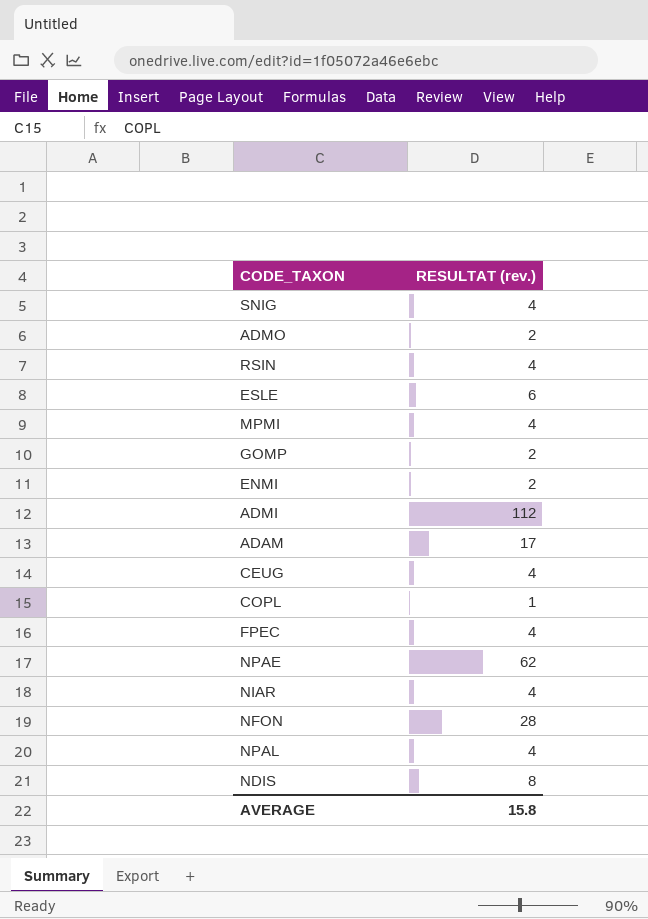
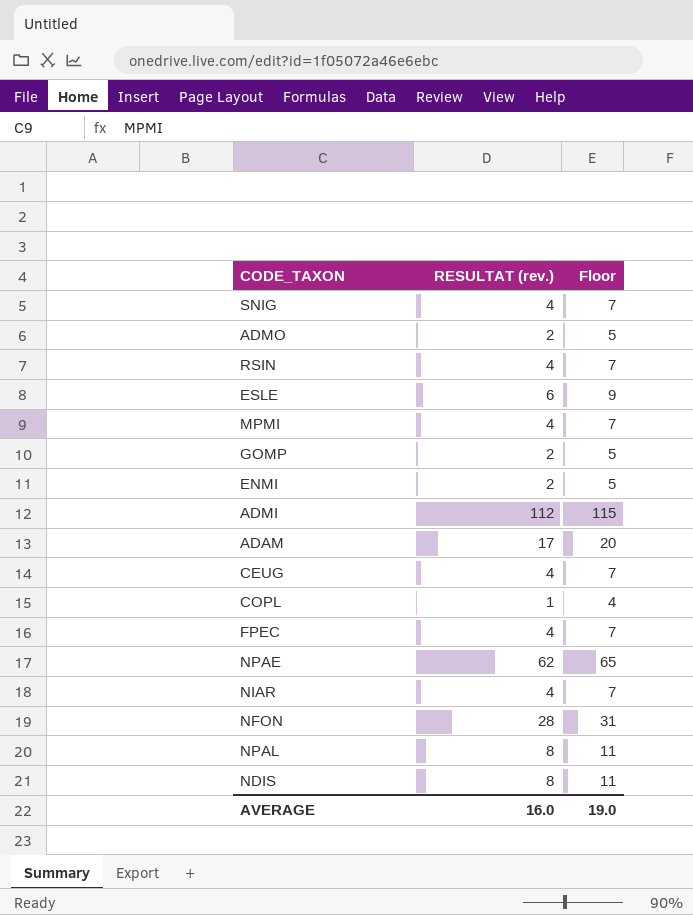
column Floor | formula: none -> [RESULTAT (rev.)] + 3
NPAL | RESULTAT (rev.): 4 -> 8
AVERAGE | RESULTAT (rev.): 15.8 -> 16.0

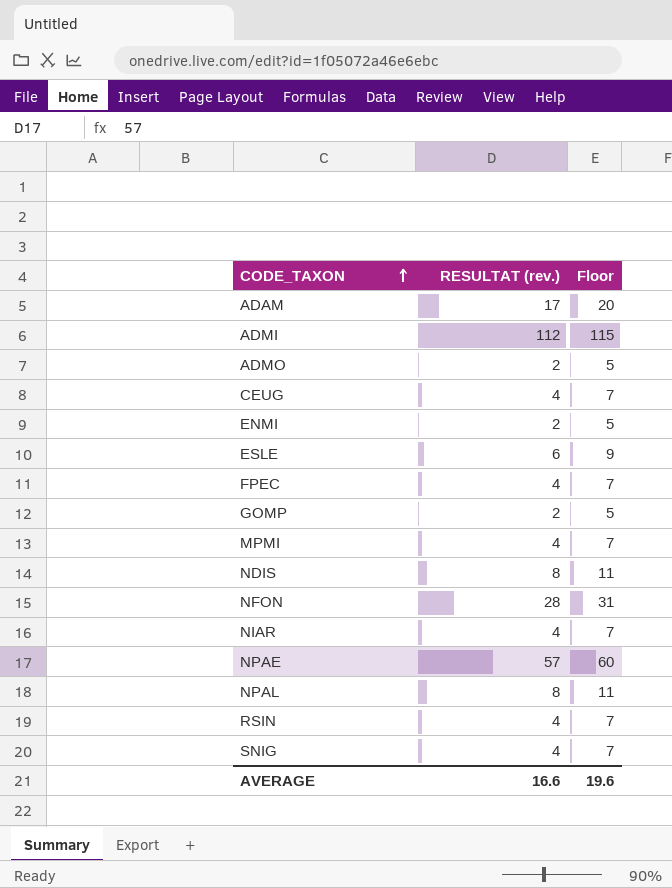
row order: none -> CODE_TAXON ascending
row COPL: 1 | 4 -> none
NPAE | RESULTAT (rev.): 62 -> 57
NPAE | Floor: 65 -> 60
AVERAGE | RESULTAT (rev.): 16.0 -> 16.6
AVERAGE | Floor: 19.0 -> 19.6

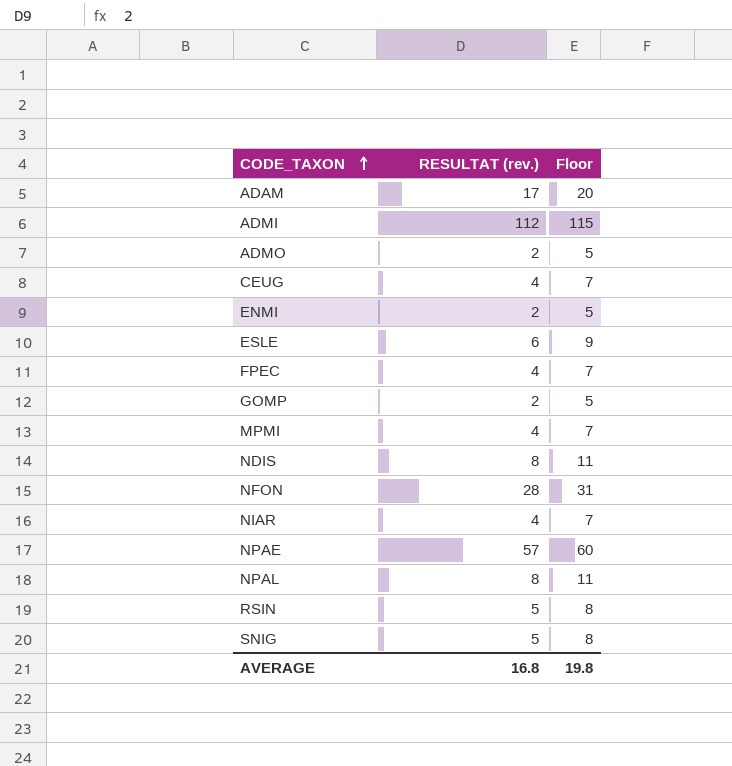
RSIN | RESULTAT (rev.): 4 -> 5
RSIN | Floor: 7 -> 8
SNIG | RESULTAT (rev.): 4 -> 5
SNIG | Floor: 7 -> 8
AVERAGE | RESULTAT (rev.): 16.6 -> 16.8
AVERAGE | Floor: 19.6 -> 19.8

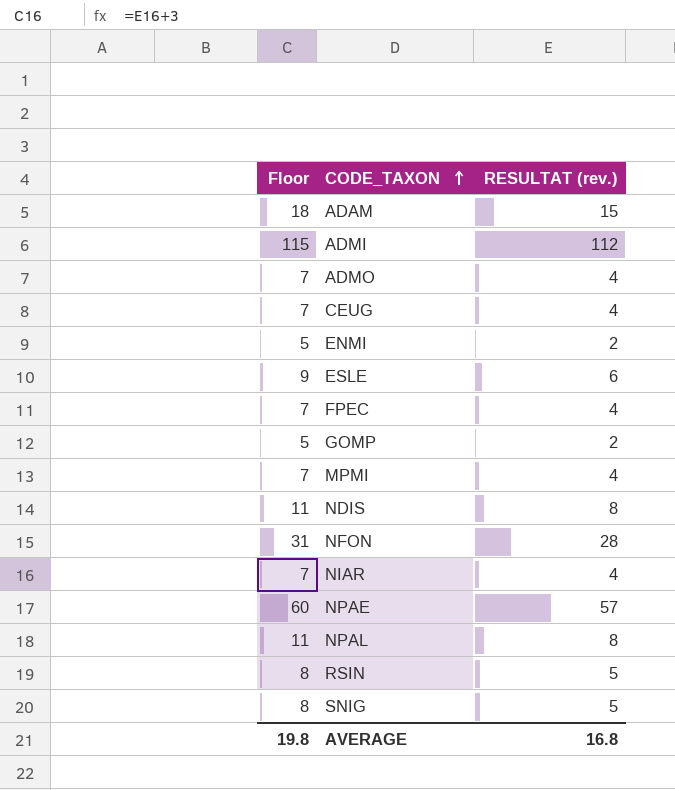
column Floor | position: 3 -> 1
ADAM | Floor: 20 -> 18
ADAM | RESULTAT (rev.): 17 -> 15
ADMO | Floor: 5 -> 7
ADMO | RESULTAT (rev.): 2 -> 4

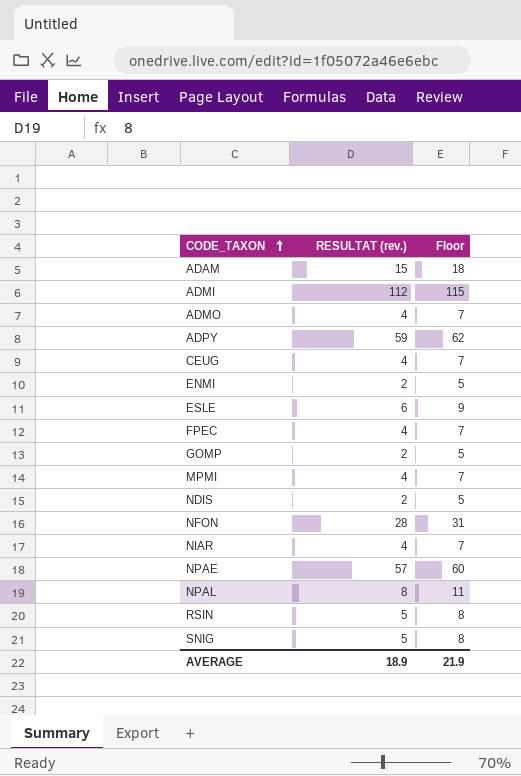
column Floor | position: 1 -> 3
row ADPY: none -> 59 | 62
NDIS | RESULTAT (rev.): 8 -> 2
NDIS | Floor: 11 -> 5
AVERAGE | RESULTAT (rev.): 16.8 -> 18.9
AVERAGE | Floor: 19.8 -> 21.9

